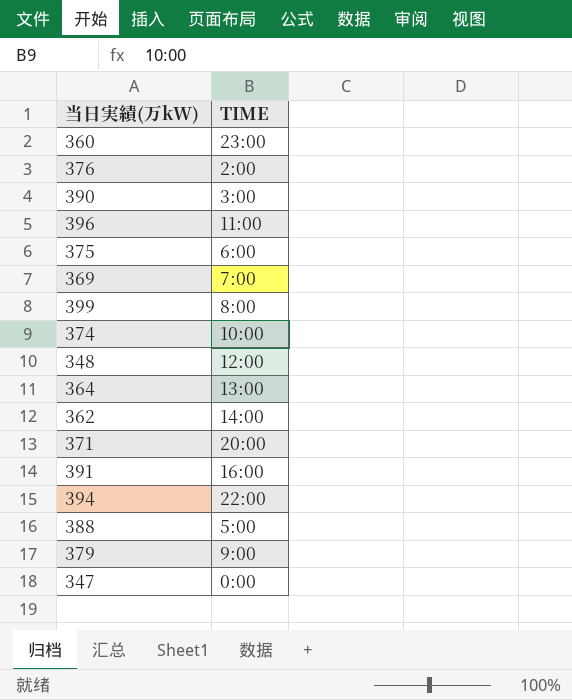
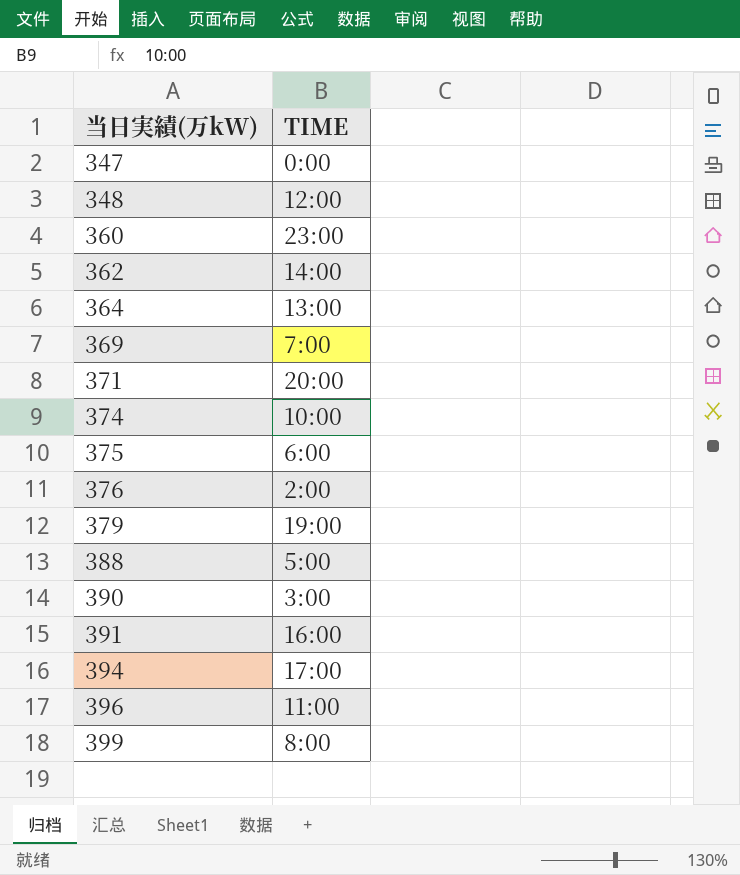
row order: none -> 当日実績(万kW) ascending
379 | TIME: 9:00 -> 19:00
394 | TIME: 22:00 -> 17:00

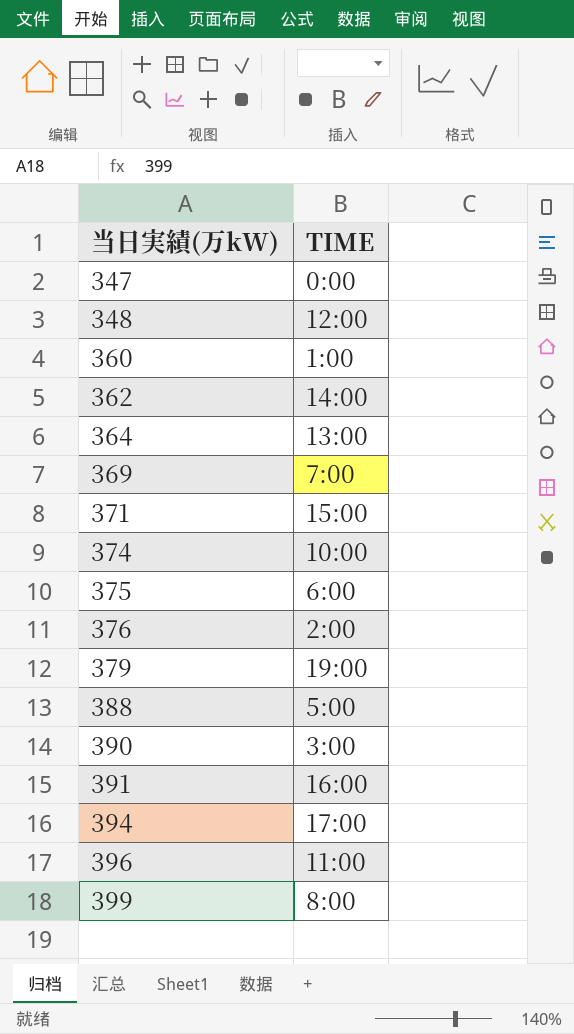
360 | TIME: 23:00 -> 1:00
371 | TIME: 20:00 -> 15:00

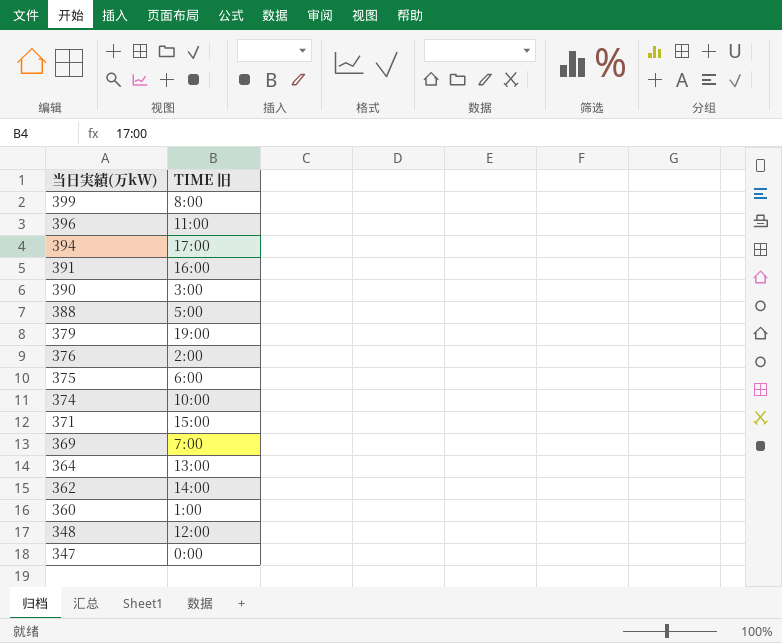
row order: 当日実績(万kW) ascending -> 当日実績(万kW) descending
column name: TIME -> TIME 旧

